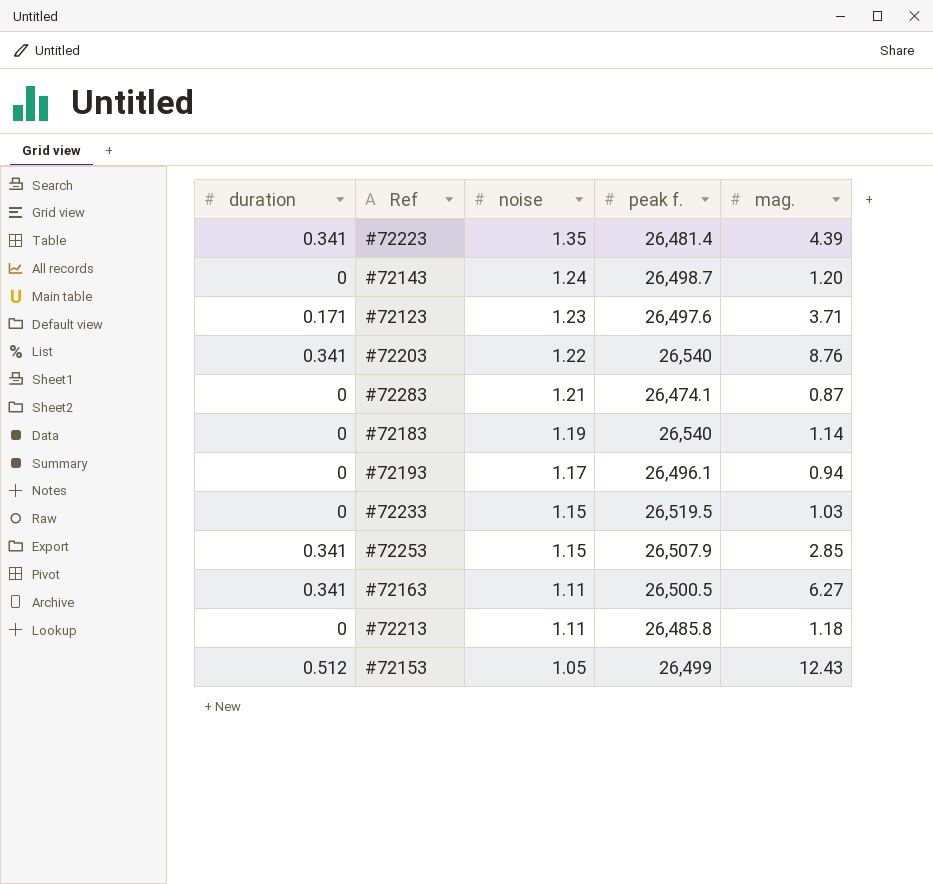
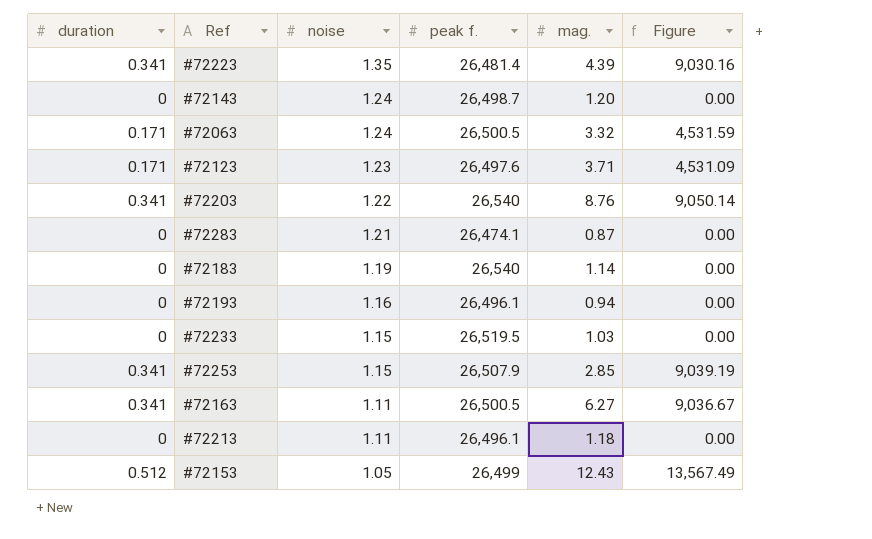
column Figure | formula: none -> [duration] * [peak f.]
row #72063: none -> 0.171 | 1.24 | 26,500.5 | 3.32 | 4,531.59
#72193 | noise: 1.17 -> 1.16
#72213 | peak f.: 26,485.8 -> 26,496.1

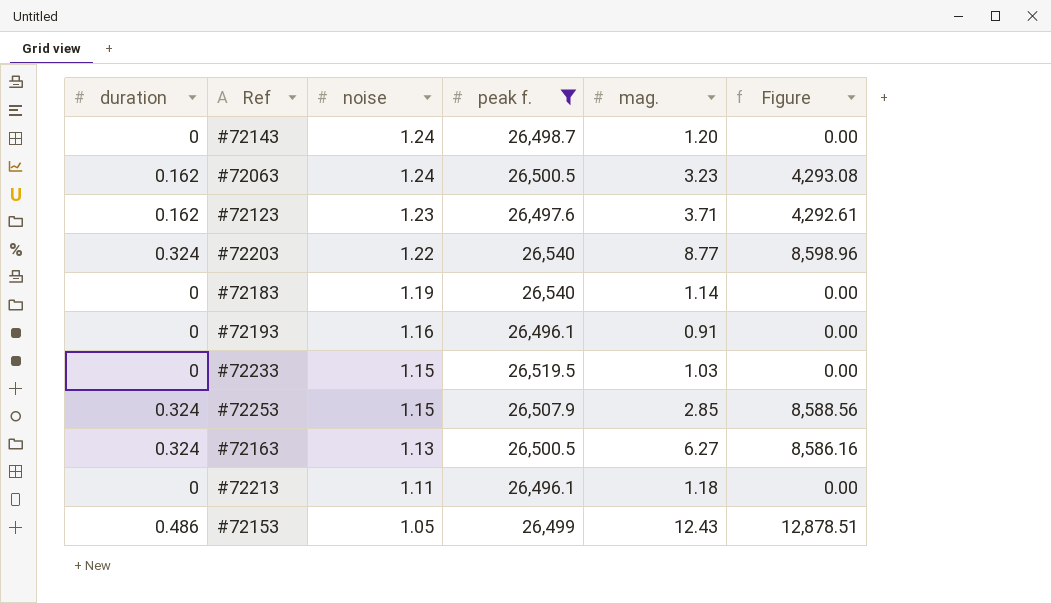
filter: none -> peak f. >= 26,496.1
#72063 | duration: 0.171 -> 0.162
#72063 | mag.: 3.32 -> 3.23
#72063 | Figure: 4,531.59 -> 4,293.08
#72123 | duration: 0.171 -> 0.162
#72123 | Figure: 4,531.09 -> 4,292.61
#72203 | duration: 0.341 -> 0.324
#72203 | mag.: 8.76 -> 8.77
#72203 | Figure: 9,050.14 -> 8,598.96
#72193 | mag.: 0.94 -> 0.91
#72253 | duration: 0.341 -> 0.324
#72253 | Figure: 9,039.19 -> 8,588.56
#72163 | duration: 0.341 -> 0.324
#72163 | noise: 1.11 -> 1.13
#72163 | Figure: 9,036.67 -> 8,586.16
#72153 | duration: 0.512 -> 0.486
#72153 | Figure: 13,567.49 -> 12,878.51

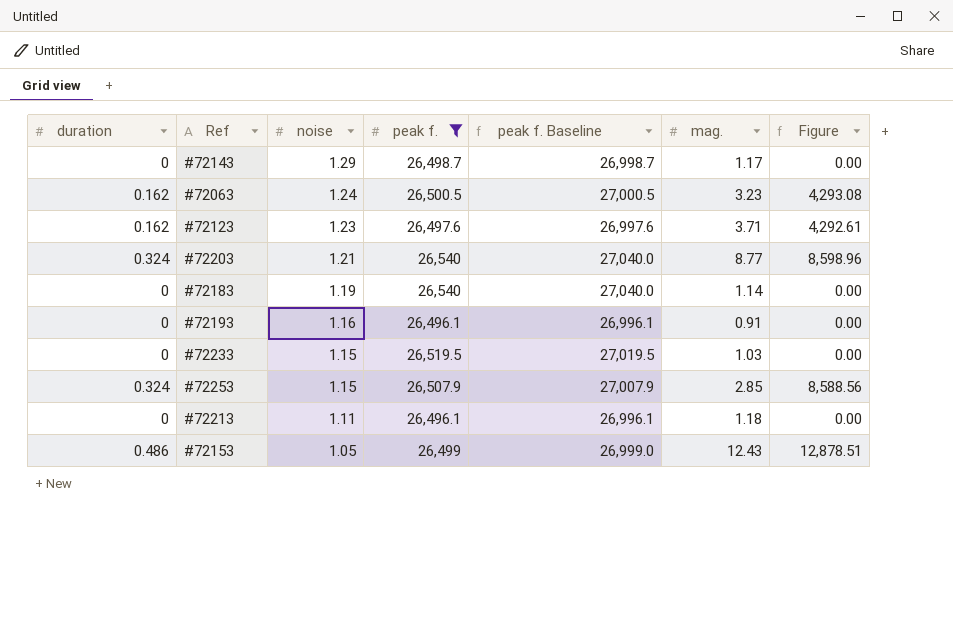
column peak f. Baseline | formula: none -> [peak f.] + 500
row #72163: 0.324 | 1.13 | 26,500.5 | 6.27 | 8,586.16 -> none
#72143 | noise: 1.24 -> 1.29
#72143 | mag.: 1.20 -> 1.17
#72203 | noise: 1.22 -> 1.21

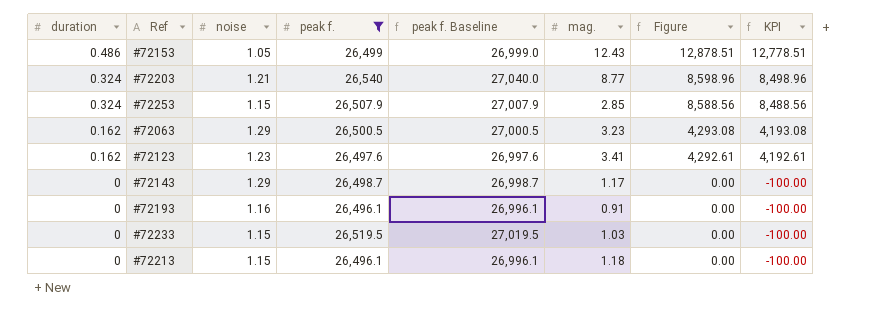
row order: noise descending -> duration descending
column KPI | formula: none -> [Figure] - 100
row #72183: 0 | 1.19 | 26,540 | 27,040.0 | 1.14 | 0.00 -> none
#72063 | noise: 1.24 -> 1.29
#72123 | mag.: 3.71 -> 3.41
#72213 | noise: 1.11 -> 1.15

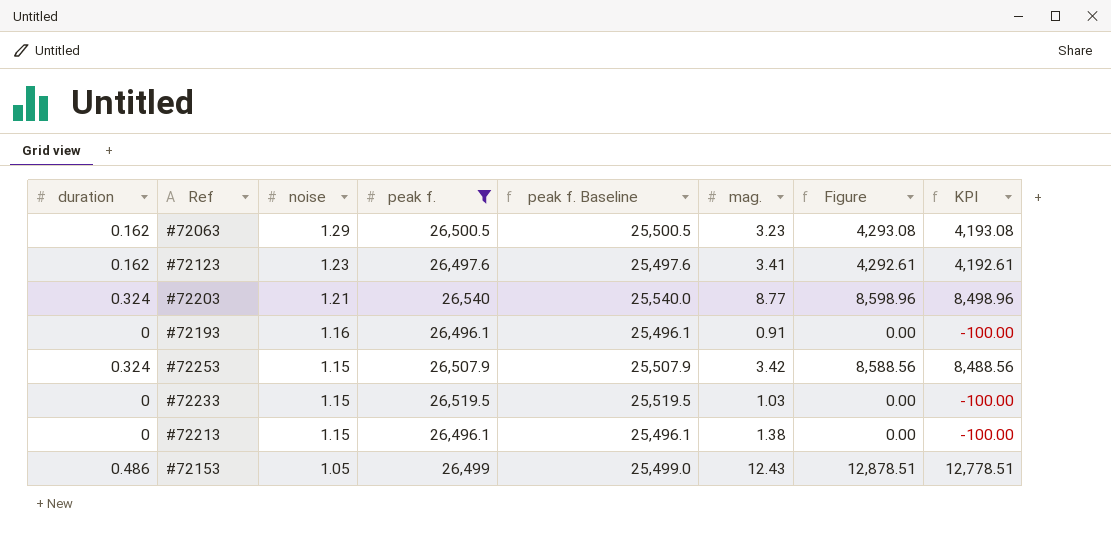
row order: duration descending -> noise descending
column peak f. Baseline | formula: [peak f.] + 500 -> [peak f.] - 1000
row #72143: 0 | 1.29 | 26,498.7 | 26,998.7 | 1.17 | 0.00 | -100.00 -> none
#72253 | mag.: 2.85 -> 3.42
#72213 | mag.: 1.18 -> 1.38

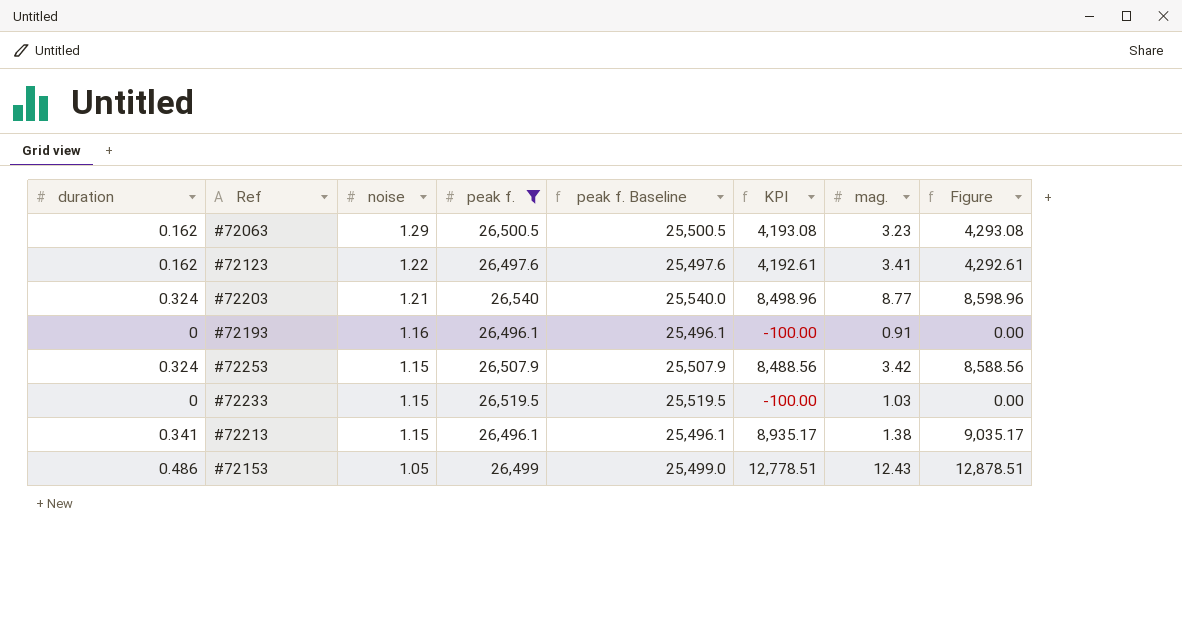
column KPI | position: 8 -> 6
#72123 | noise: 1.23 -> 1.22
#72213 | duration: 0 -> 0.341
#72213 | KPI: -100.00 -> 8,935.17
#72213 | Figure: 0.00 -> 9,035.17

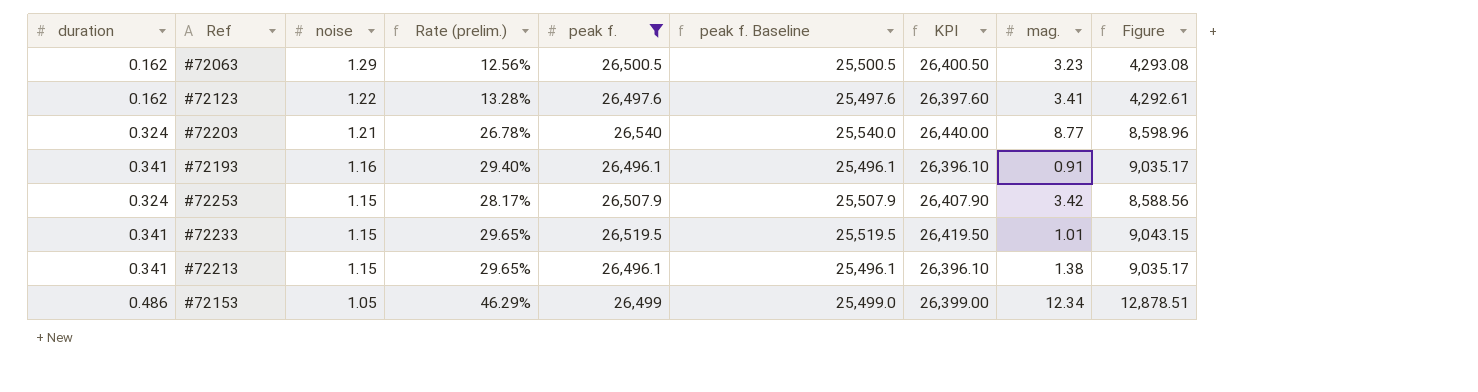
column Rate (prelim.) | formula: none -> [duration] / [noise]
column KPI | formula: [Figure] - 100 -> [peak f.] - 100
#72193 | duration: 0 -> 0.341
#72193 | Figure: 0.00 -> 9,035.17
#72233 | duration: 0 -> 0.341
#72233 | mag.: 1.03 -> 1.01
#72233 | Figure: 0.00 -> 9,043.15
#72153 | mag.: 12.43 -> 12.34

